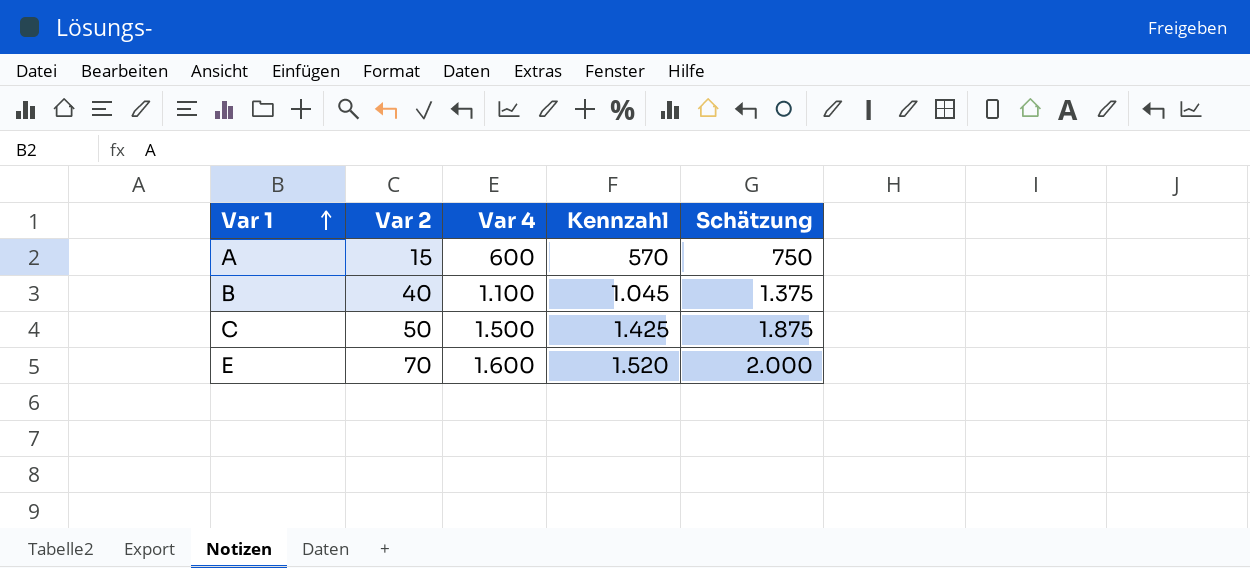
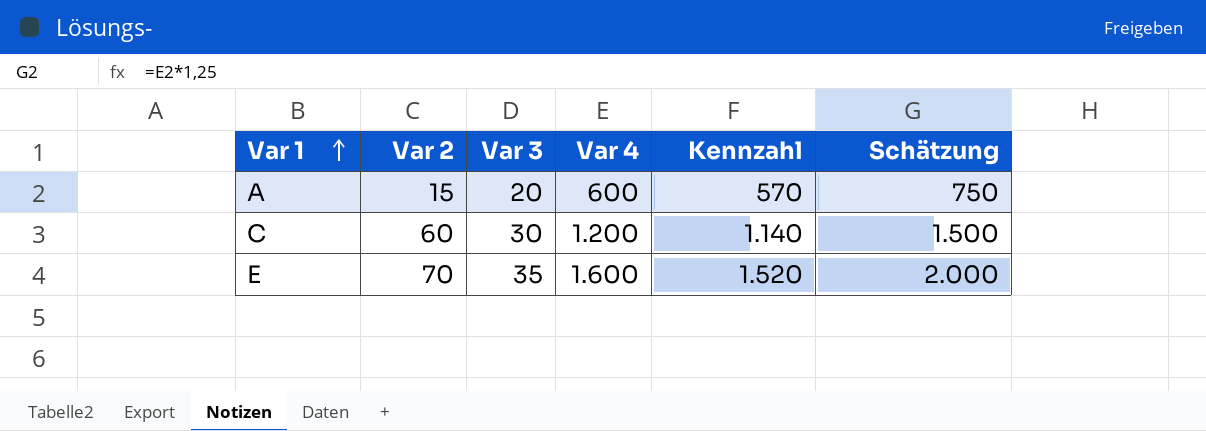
column Var 3 | position: none -> 3
row B: 40 | 1.100 | 1.045 | 1.375 -> none
C | Var 2: 50 -> 60
C | Var 4: 1.500 -> 1.200
C | Kennzahl: 1.425 -> 1.140
C | Schätzung: 1.875 -> 1.500

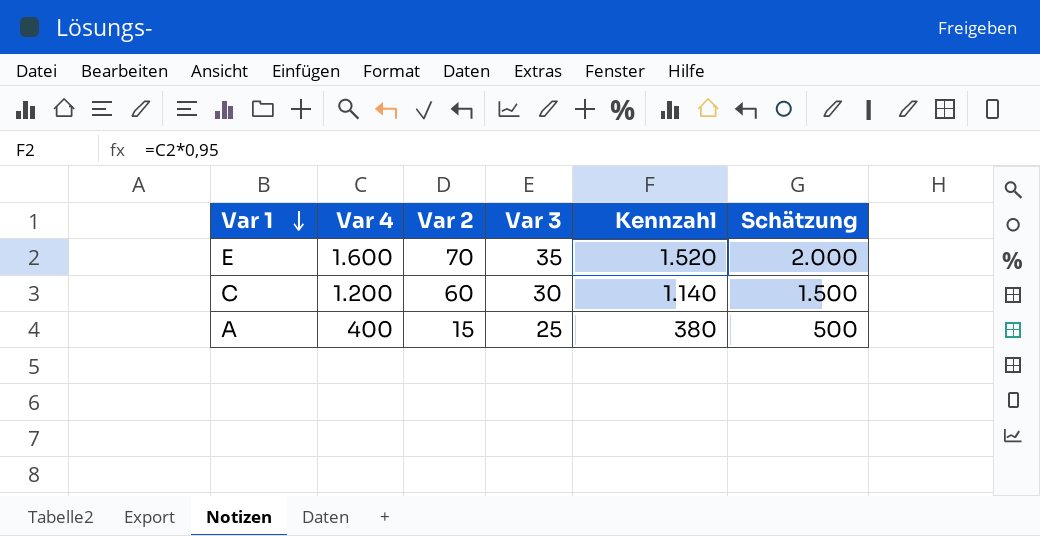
row order: Var 1 ascending -> Var 1 descending
column Var 4 | position: 4 -> 2
A | Var 4: 600 -> 400
A | Var 3: 20 -> 25
A | Kennzahl: 570 -> 380
A | Schätzung: 750 -> 500

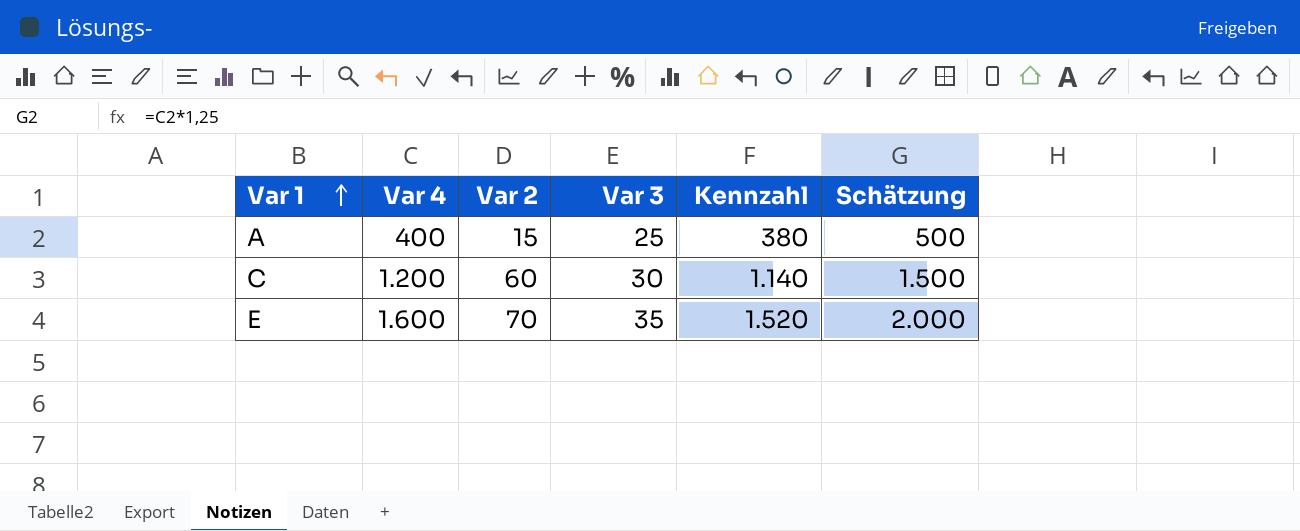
row order: Var 1 descending -> Var 1 ascending

